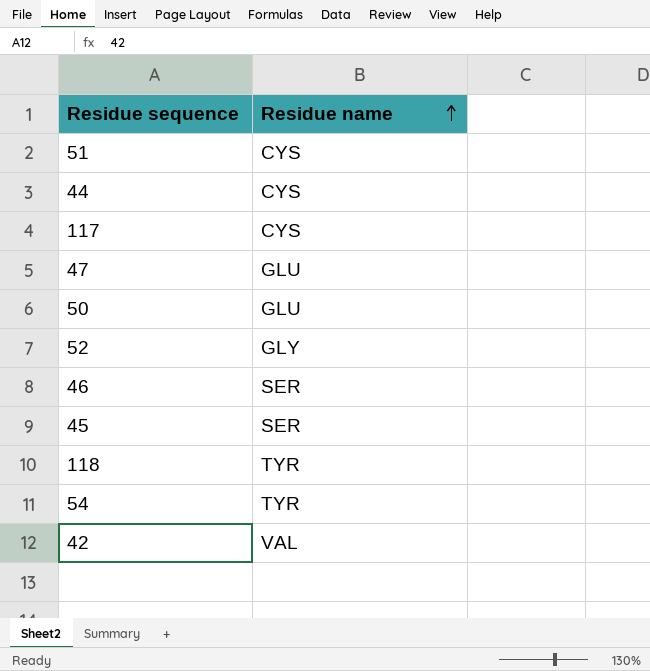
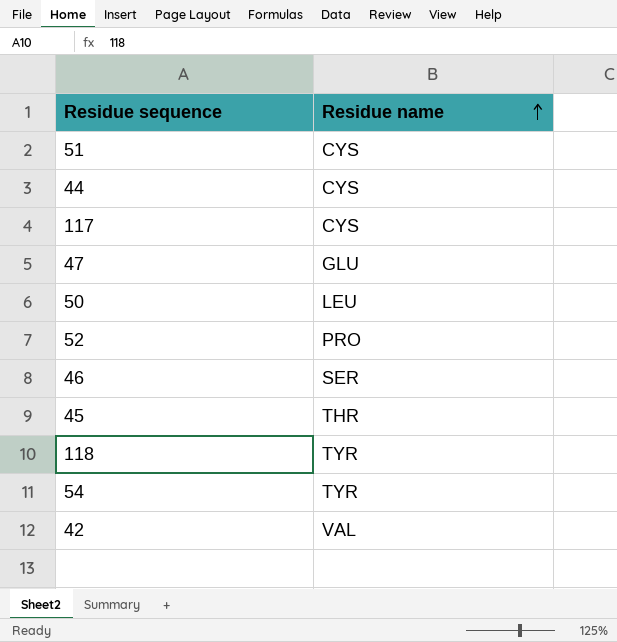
50 | Residue name: GLU -> LEU
52 | Residue name: GLY -> PRO
45 | Residue name: SER -> THR

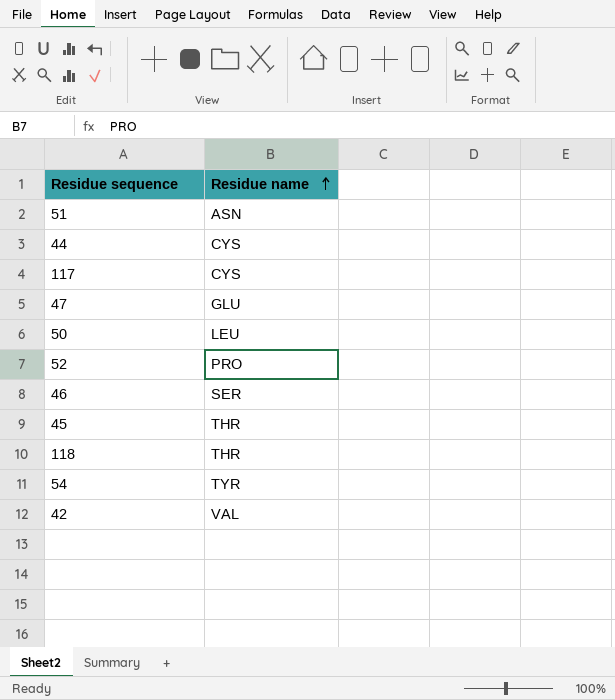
51 | Residue name: CYS -> ASN
118 | Residue name: TYR -> THR

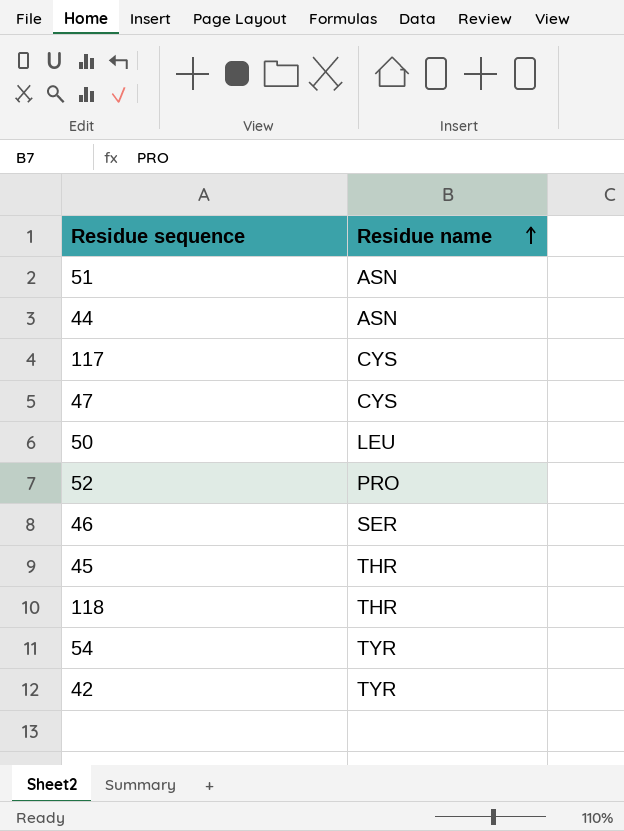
44 | Residue name: CYS -> ASN
47 | Residue name: GLU -> CYS
42 | Residue name: VAL -> TYR

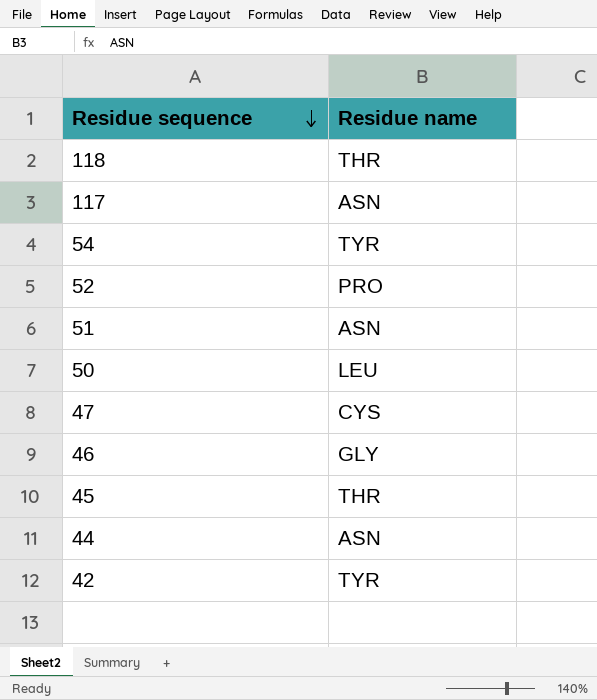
row order: Residue name ascending -> Residue sequence descending
117 | Residue name: CYS -> ASN
46 | Residue name: SER -> GLY

